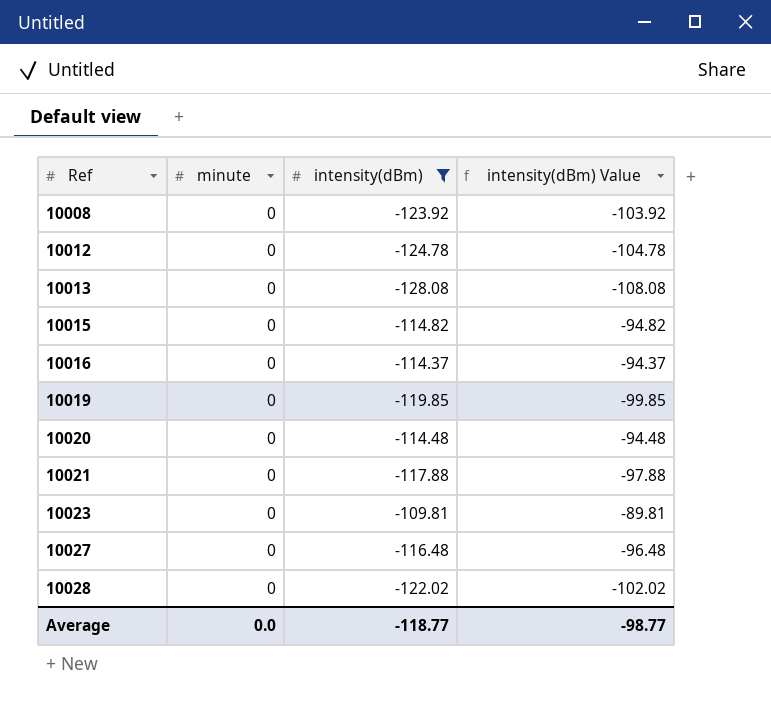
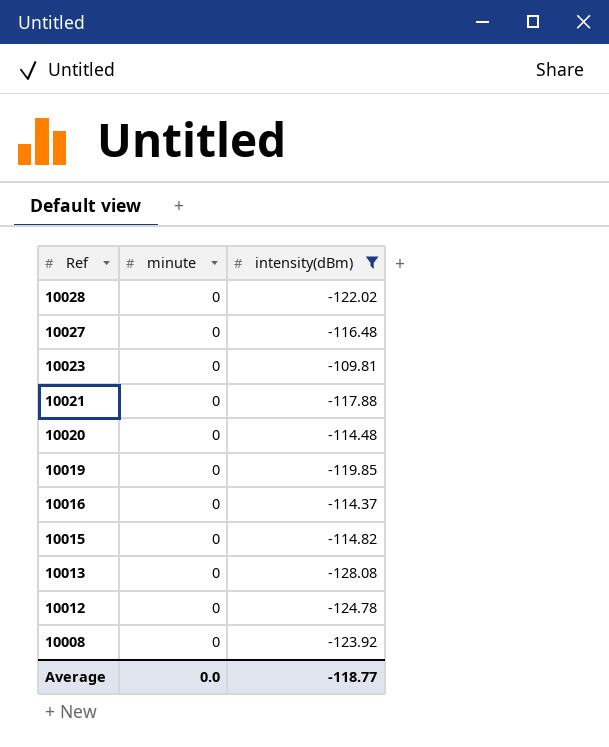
row order: Ref ascending -> Ref descending
column intensity(dBm) Value | formula: [intensity(dBm)] + 20 -> none

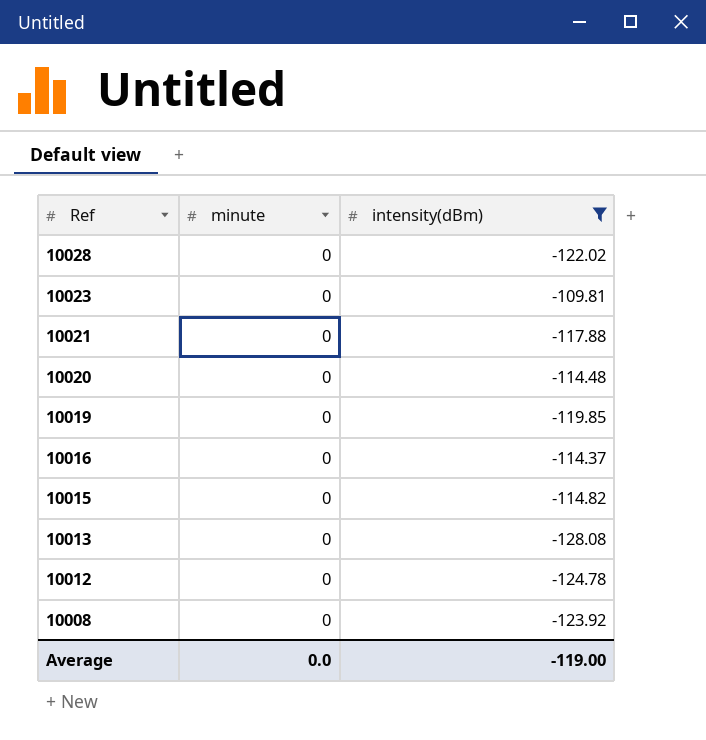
row 10027: 0 | -116.48 -> none
Average | intensity(dBm): -118.77 -> -119.00

